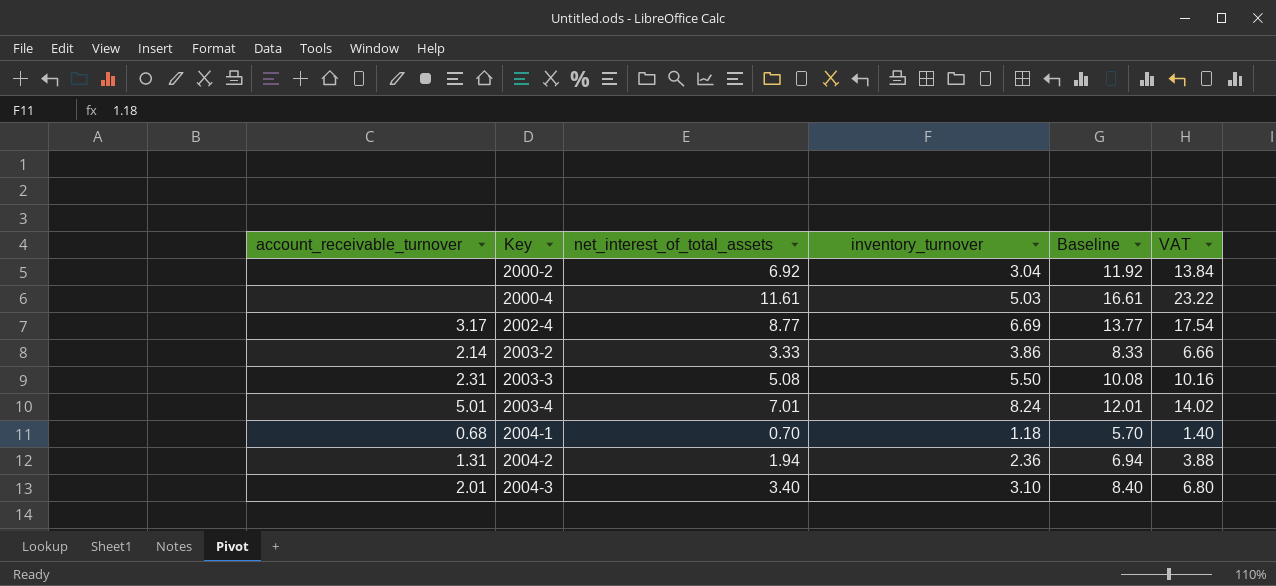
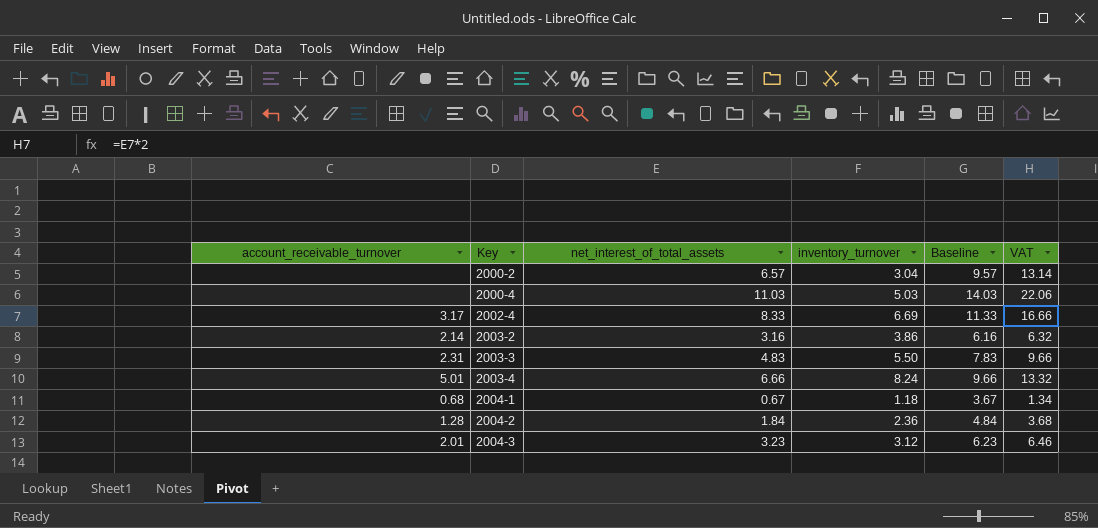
column Baseline | formula: [net_interest_of_total_assets] + 5 -> [net_interest_of_total_assets] + 3
2000-2 | net_interest_of_total_assets: 6.92 -> 6.57
2000-2 | VAT: 13.84 -> 13.14
2000-4 | net_interest_of_total_assets: 11.61 -> 11.03
2000-4 | VAT: 23.22 -> 22.06
2002-4 | net_interest_of_total_assets: 8.77 -> 8.33
2002-4 | VAT: 17.54 -> 16.66
2003-2 | net_interest_of_total_assets: 3.33 -> 3.16
2003-2 | VAT: 6.66 -> 6.32
2003-3 | net_interest_of_total_assets: 5.08 -> 4.83
2003-3 | VAT: 10.16 -> 9.66
2003-4 | net_interest_of_total_assets: 7.01 -> 6.66
2003-4 | VAT: 14.02 -> 13.32
2004-1 | net_interest_of_total_assets: 0.70 -> 0.67
2004-1 | VAT: 1.40 -> 1.34
2004-2 | account_receivable_turnover: 1.31 -> 1.28
2004-2 | net_interest_of_total_assets: 1.94 -> 1.84
2004-2 | VAT: 3.88 -> 3.68
2004-3 | net_interest_of_total_assets: 3.40 -> 3.23
2004-3 | inventory_turnover: 3.10 -> 3.12
2004-3 | VAT: 6.80 -> 6.46

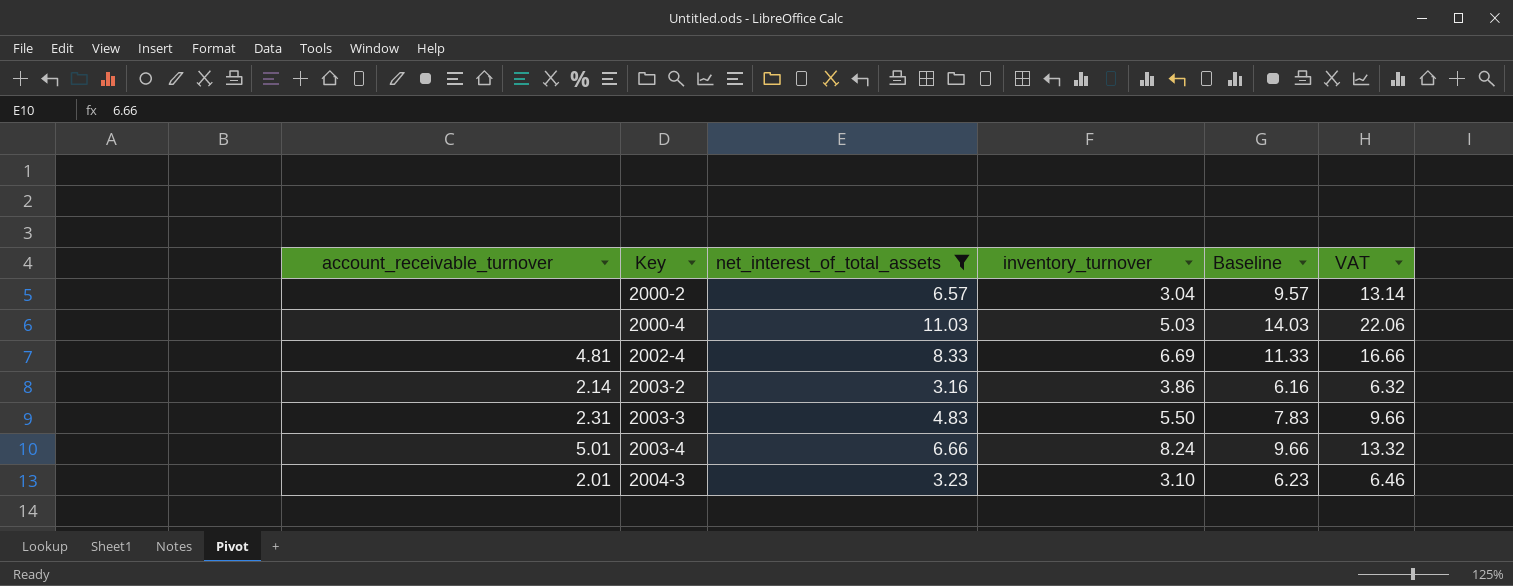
filter: none -> net_interest_of_total_assets >= 3.16
2002-4 | account_receivable_turnover: 3.17 -> 4.81
2004-3 | inventory_turnover: 3.12 -> 3.10

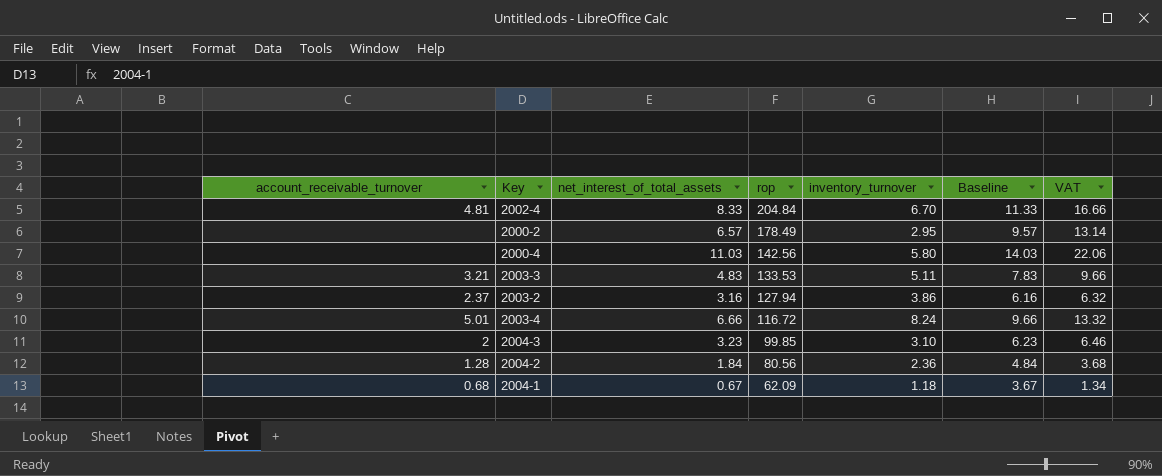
filter: net_interest_of_total_assets >= 3.16 -> none
row order: Key ascending -> rop descending
column rop | position: none -> 4
2002-4 | inventory_turnover: 6.69 -> 6.70
2000-2 | inventory_turnover: 3.04 -> 2.95
2000-4 | inventory_turnover: 5.03 -> 5.80
2003-3 | account_receivable_turnover: 2.31 -> 3.21
2003-3 | inventory_turnover: 5.50 -> 5.11
2003-2 | account_receivable_turnover: 2.14 -> 2.37
2004-3 | account_receivable_turnover: 2.01 -> 2

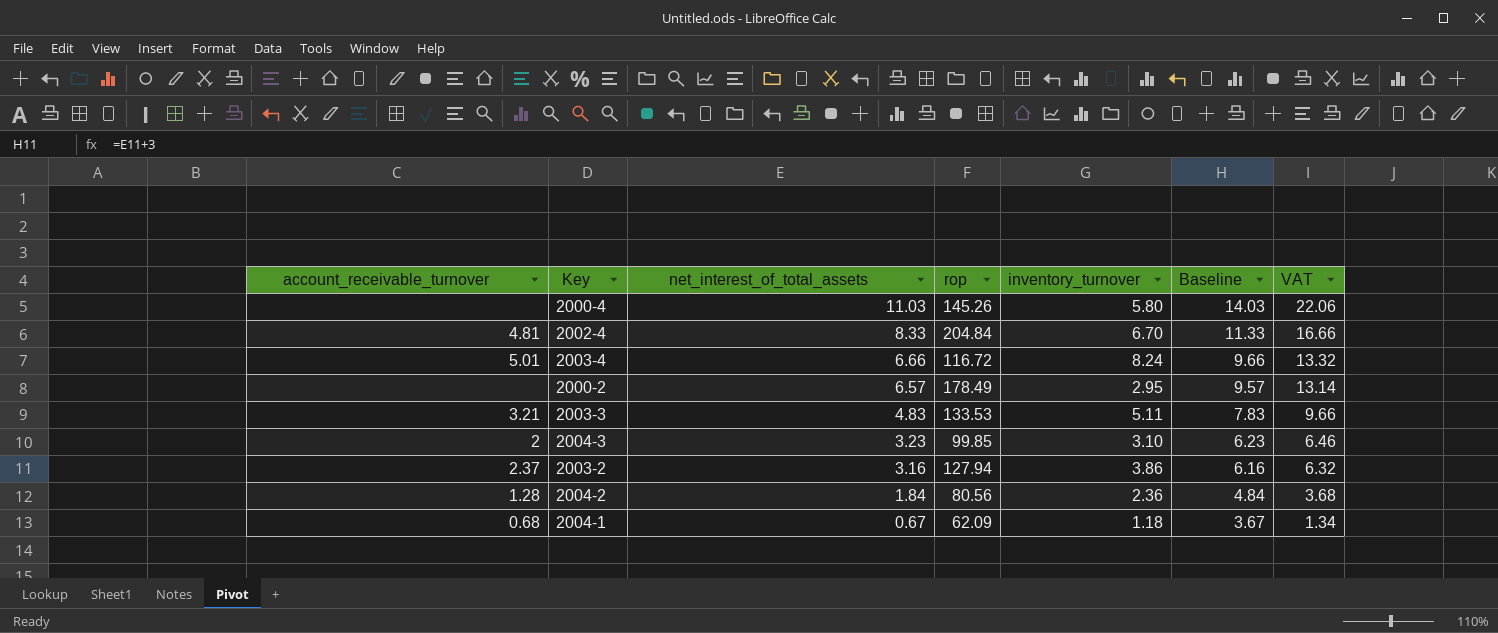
row order: rop descending -> net_interest_of_total_assets descending
2000-4 | rop: 142.56 -> 145.26

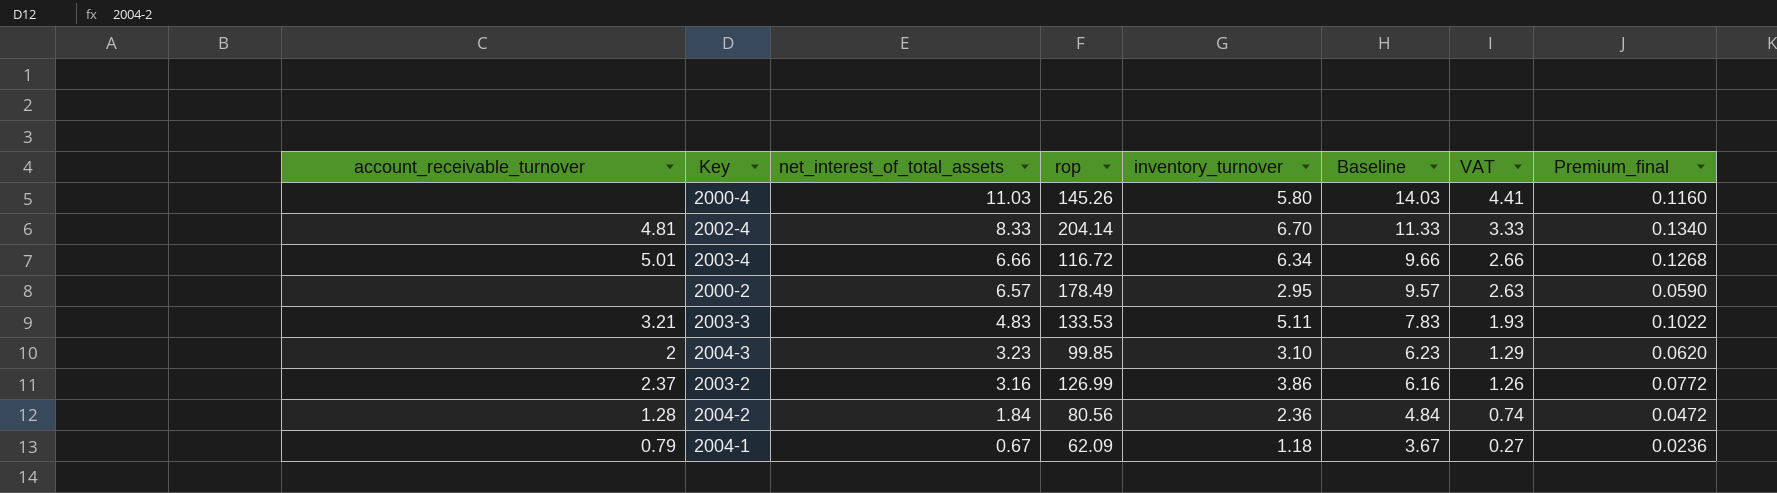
column VAT | formula: [net_interest_of_total_assets] * 2 -> [net_interest_of_total_assets] * 0.4
column Premium_final | formula: none -> [inventory_turnover] * 0.02
2002-4 | rop: 204.84 -> 204.14
2003-4 | inventory_turnover: 8.24 -> 6.34
2003-2 | rop: 127.94 -> 126.99
2004-1 | account_receivable_turnover: 0.68 -> 0.79

